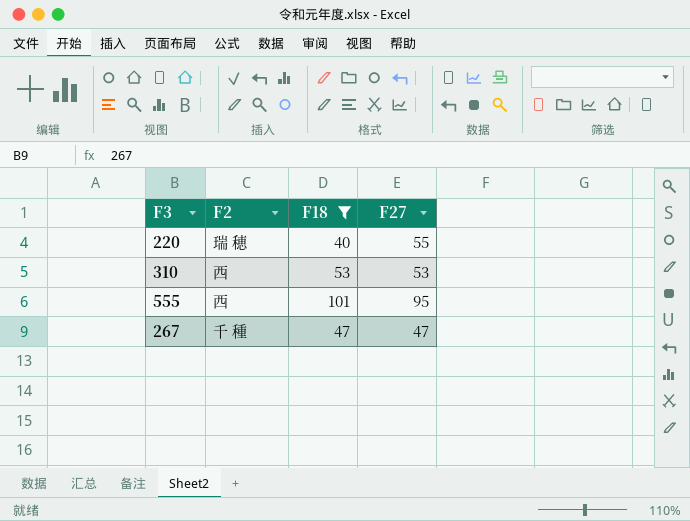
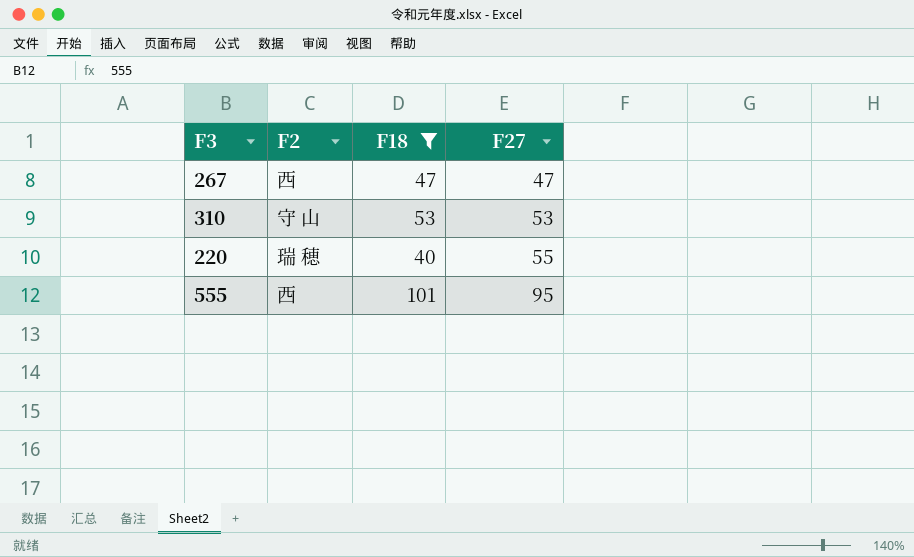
row order: none -> F27 ascending
267 | F2: 千 種 -> 西
310 | F2: 西 -> 守 山

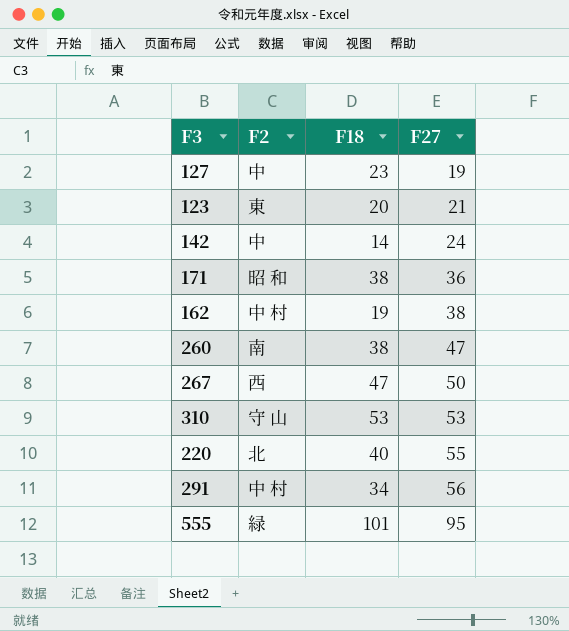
filter: F18 >= 40 -> none
267 | F27: 47 -> 50
220 | F2: 瑞 穂 -> 北
555 | F2: 西 -> 緑

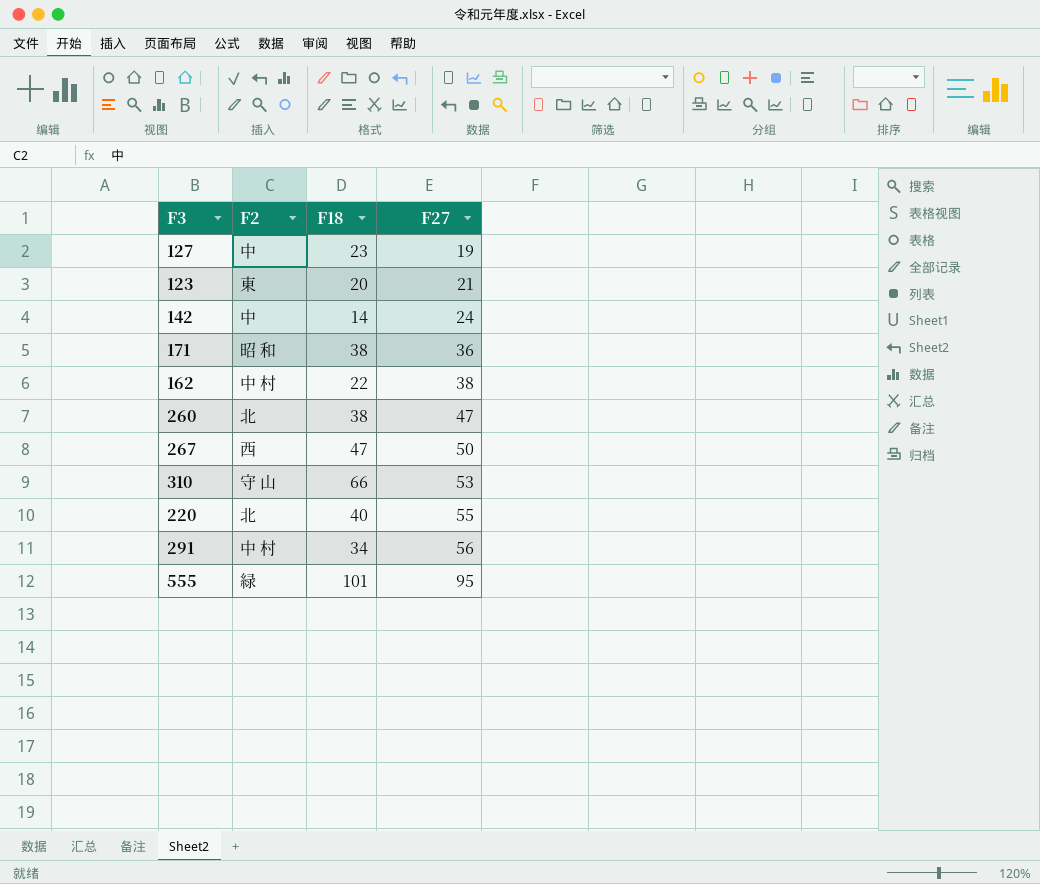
162 | F18: 19 -> 22
260 | F2: 南 -> 北
310 | F18: 53 -> 66

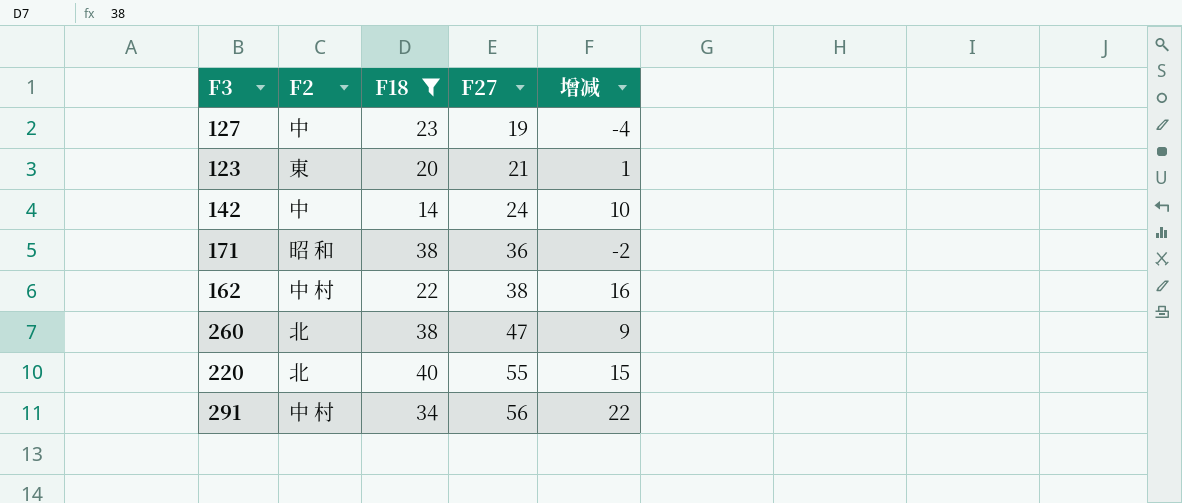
filter: none -> F18 <= 40
column 增减 | formula: none -> [F27] - [F18]

